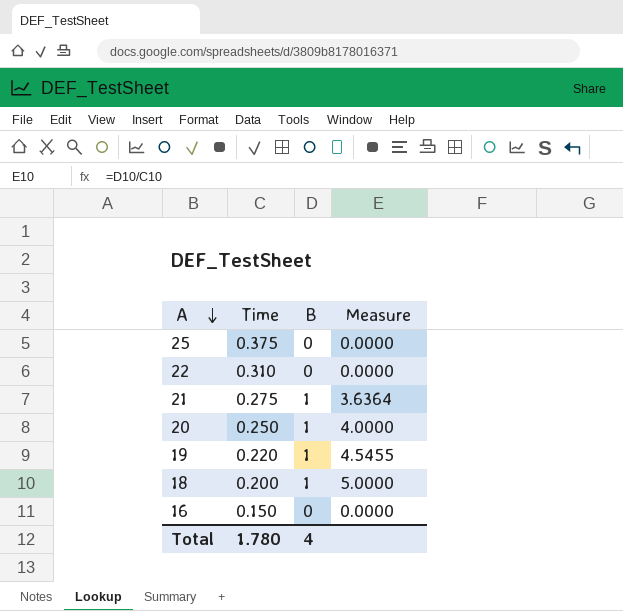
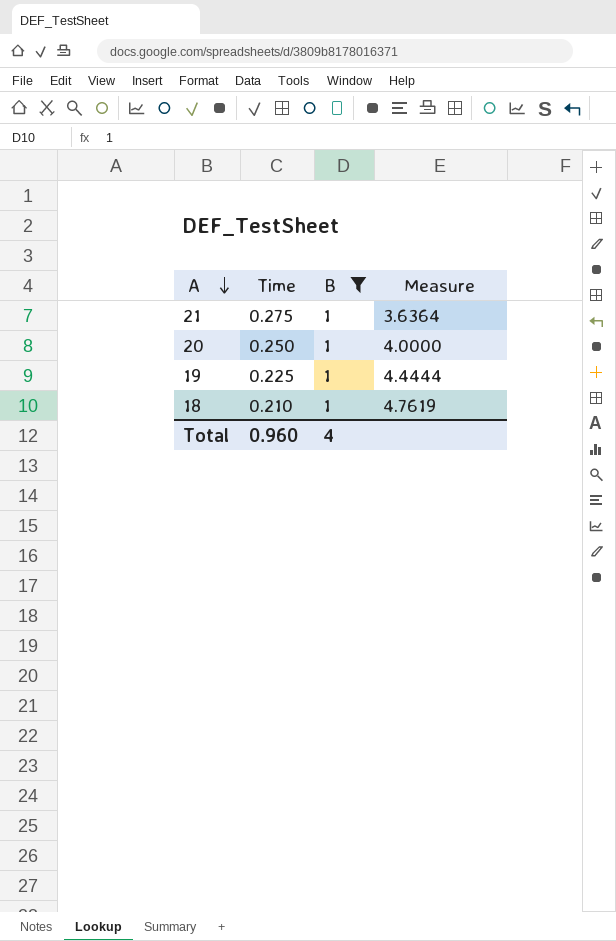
filter: none -> B = 1
19 | Time: 0.220 -> 0.225
19 | Measure: 4.5455 -> 4.4444
18 | Time: 0.200 -> 0.210
18 | Measure: 5.0000 -> 4.7619
Total | Time: 1.780 -> 0.960

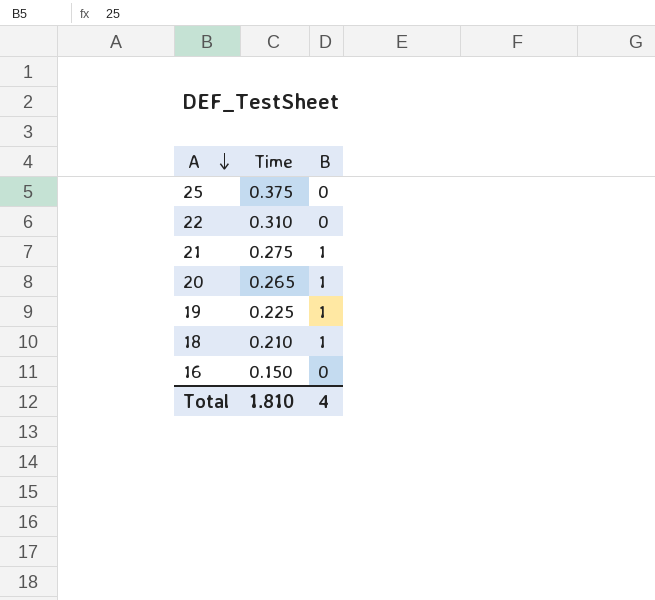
filter: B = 1 -> none
column Measure | formula: [B] / [Time] -> none
20 | Time: 0.250 -> 0.265
Total | Time: 0.960 -> 1.810

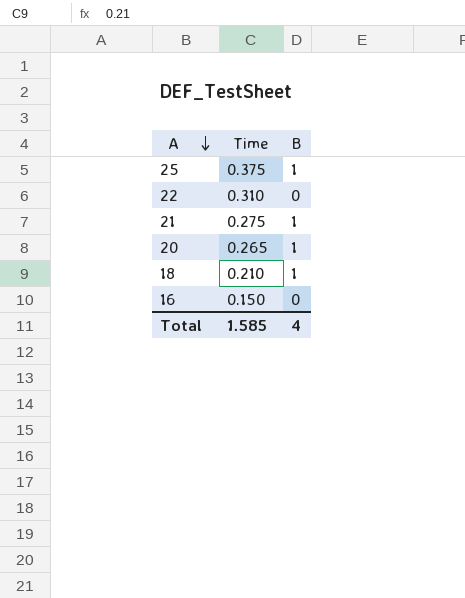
row 19: 0.225 | 1 -> none
25 | B: 0 -> 1
Total | Time: 1.810 -> 1.585

